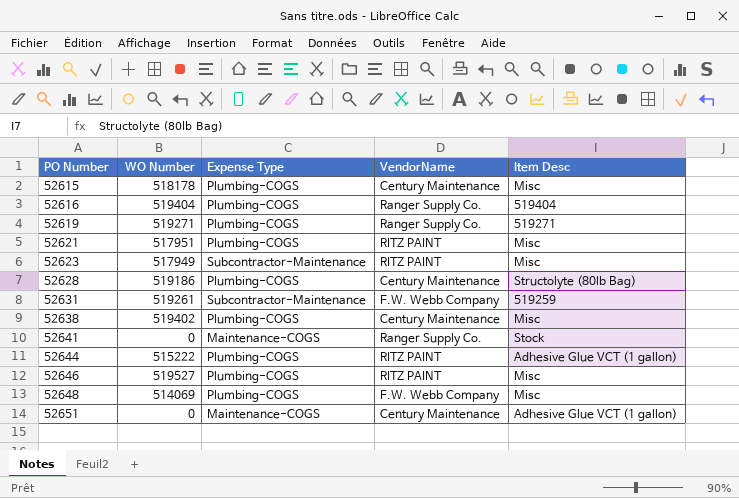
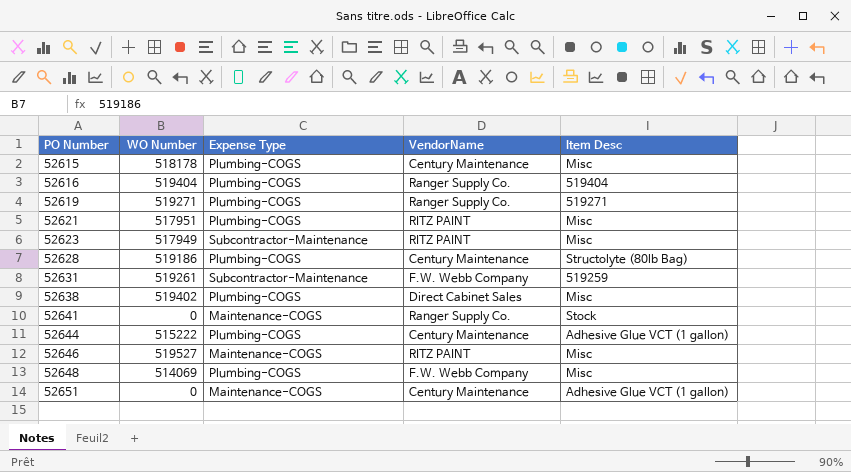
52638 | VendorName: Century Maintenance -> Direct Cabinet Sales
52644 | VendorName: RITZ PAINT -> Century Maintenance
52646 | Expense Type: Plumbing-COGS -> Maintenance-COGS

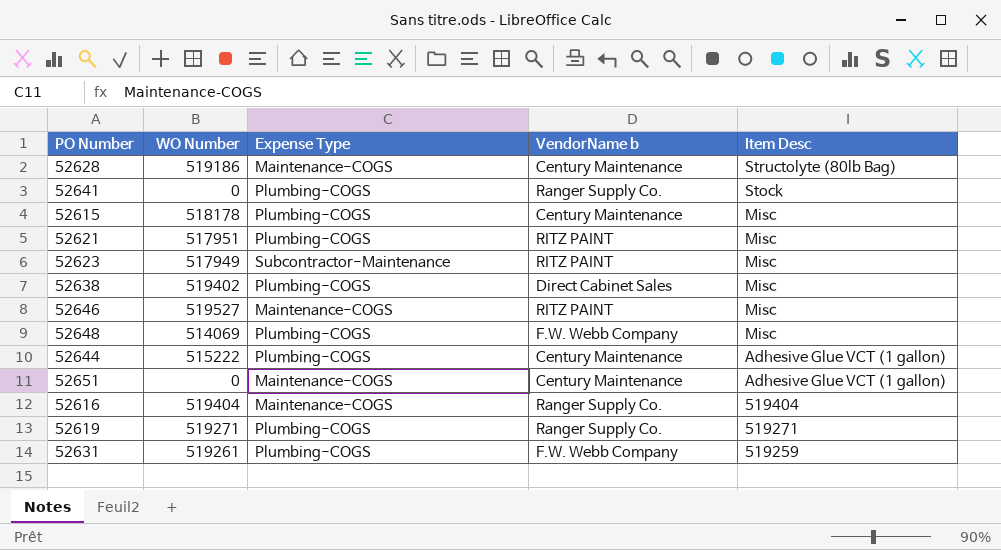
row order: PO Number ascending -> Item Desc descending
column name: VendorName -> VendorName b
52628 | Expense Type: Plumbing-COGS -> Maintenance-COGS
52641 | Expense Type: Maintenance-COGS -> Plumbing-COGS
52616 | Expense Type: Plumbing-COGS -> Maintenance-COGS
52631 | Expense Type: Subcontractor-Maintenance -> Plumbing-COGS

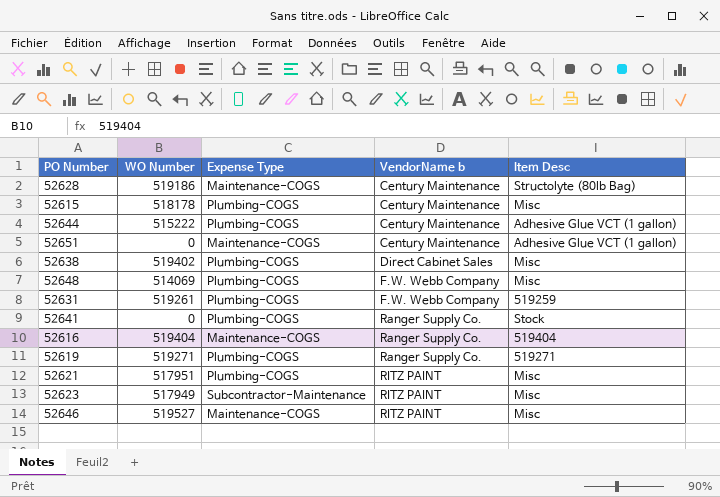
row order: Item Desc descending -> VendorName b ascending

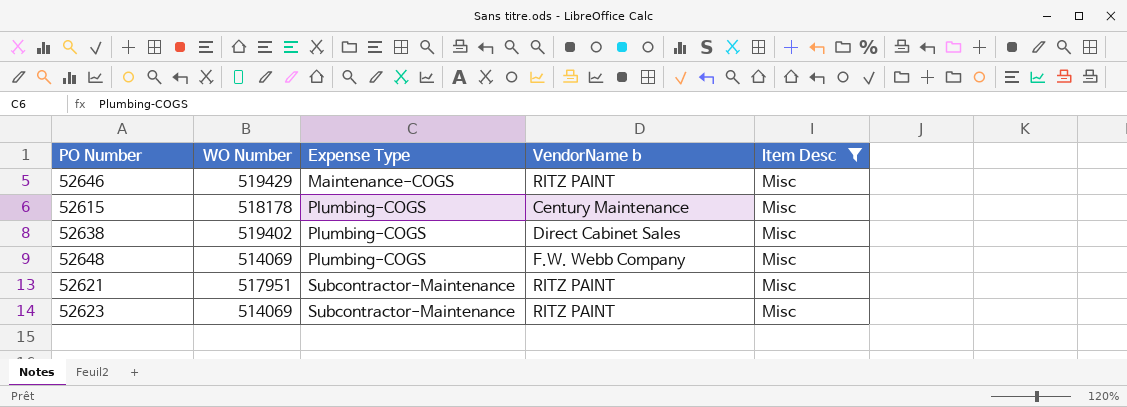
filter: none -> Item Desc = Misc
row order: VendorName b ascending -> Expense Type ascending
52646 | WO Number: 519527 -> 519429
52621 | Expense Type: Plumbing-COGS -> Subcontractor-Maintenance
52623 | WO Number: 517949 -> 514069

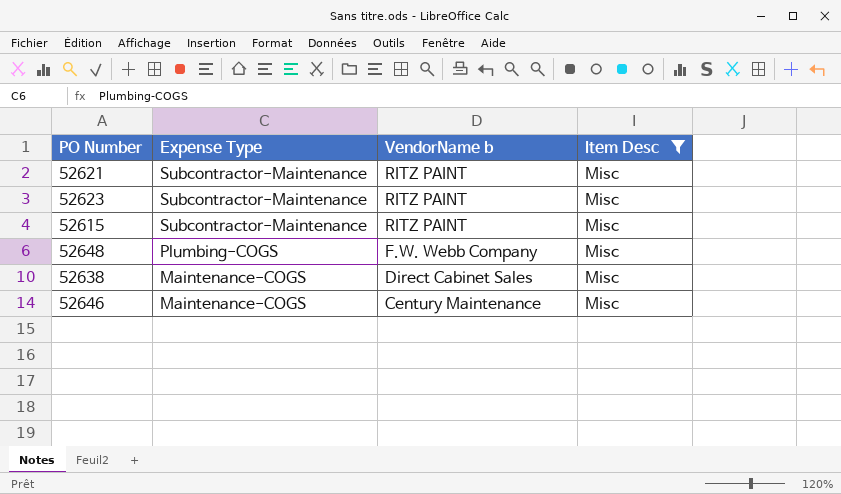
row order: Expense Type ascending -> Expense Type descending
column WO Number | position: 2 -> none
52615 | Expense Type: Plumbing-COGS -> Subcontractor-Maintenance
52615 | VendorName b: Century Maintenance -> RITZ PAINT
52638 | Expense Type: Plumbing-COGS -> Maintenance-COGS
52646 | VendorName b: RITZ PAINT -> Century Maintenance

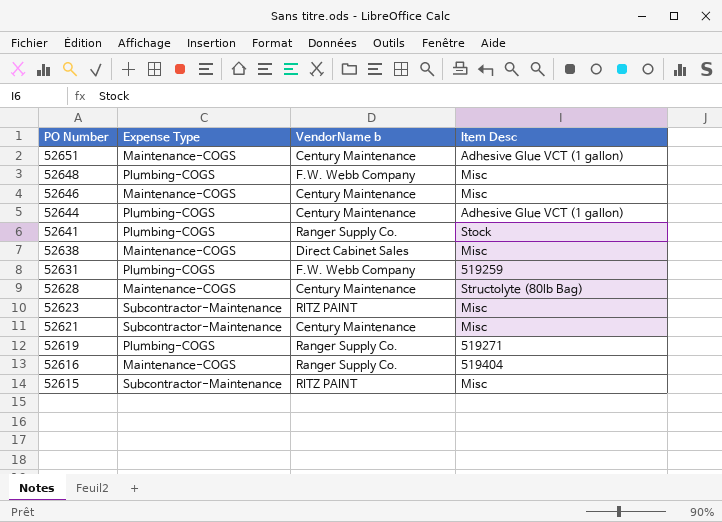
filter: Item Desc = Misc -> none
row order: Expense Type descending -> PO Number descending
52621 | VendorName b: RITZ PAINT -> Century Maintenance

